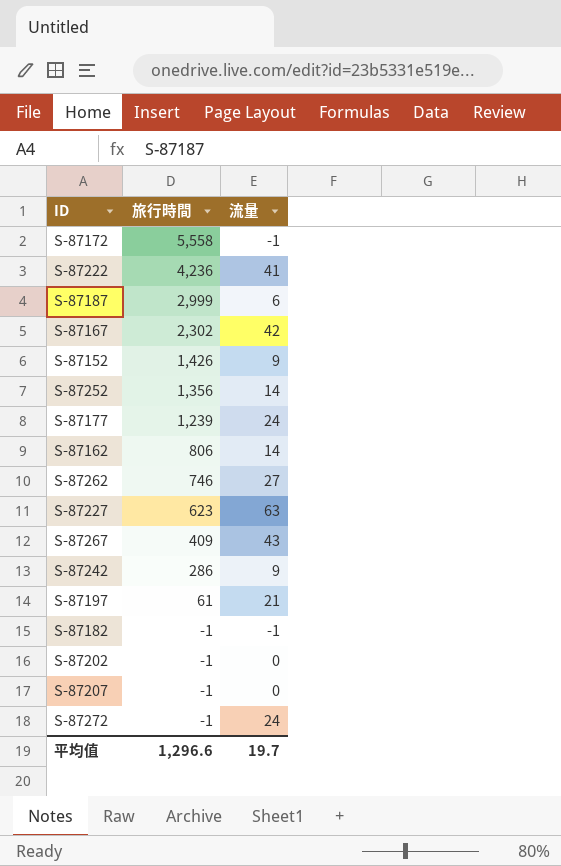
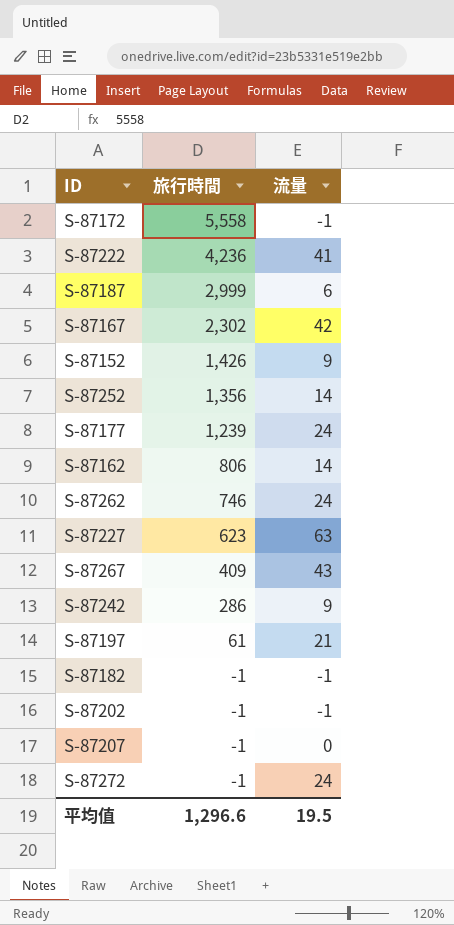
S-87262 | 流量: 27 -> 24
S-87202 | 流量: 0 -> -1
平均值 | 流量: 19.7 -> 19.5

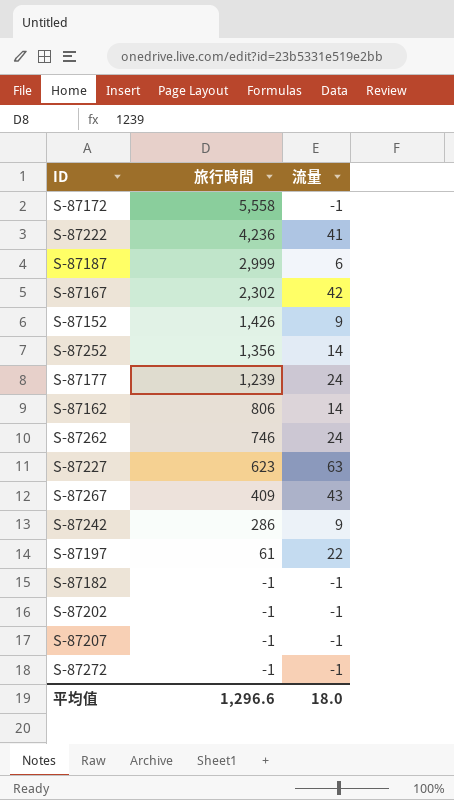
S-87197 | 流量: 21 -> 22
S-87207 | 流量: 0 -> -1
S-87272 | 流量: 24 -> -1
平均值 | 流量: 19.5 -> 18.0

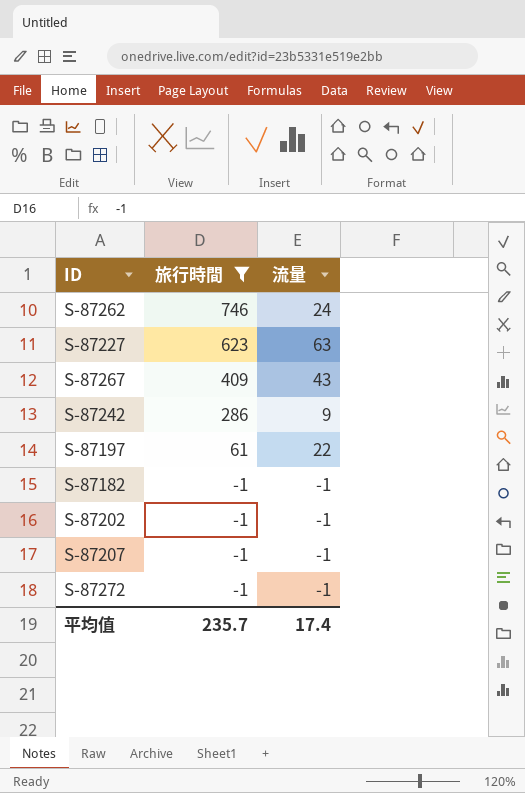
filter: none -> 旅行時間 <= 746
平均值 | 旅行時間: 1,296.6 -> 235.7
平均值 | 流量: 18.0 -> 17.4

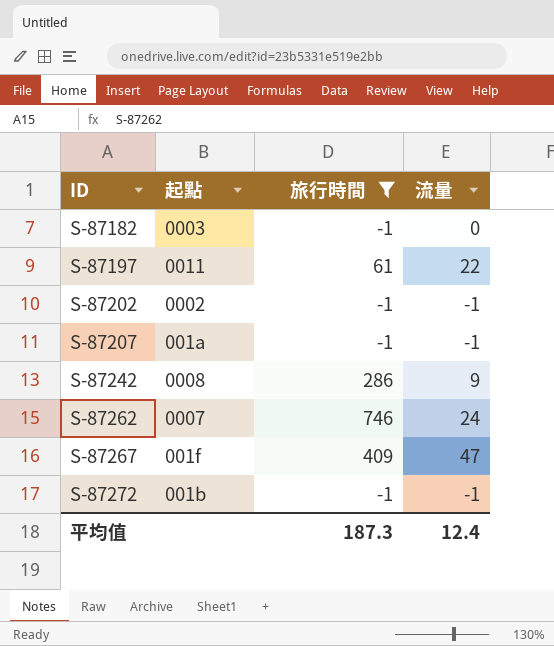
row order: 旅行時間 descending -> ID ascending
column 起點 | position: none -> 2
row S-87227: 623 | 63 -> none
S-87182 | 流量: -1 -> 0
S-87267 | 流量: 43 -> 47
平均值 | 旅行時間: 235.7 -> 187.3
平均值 | 流量: 17.4 -> 12.4

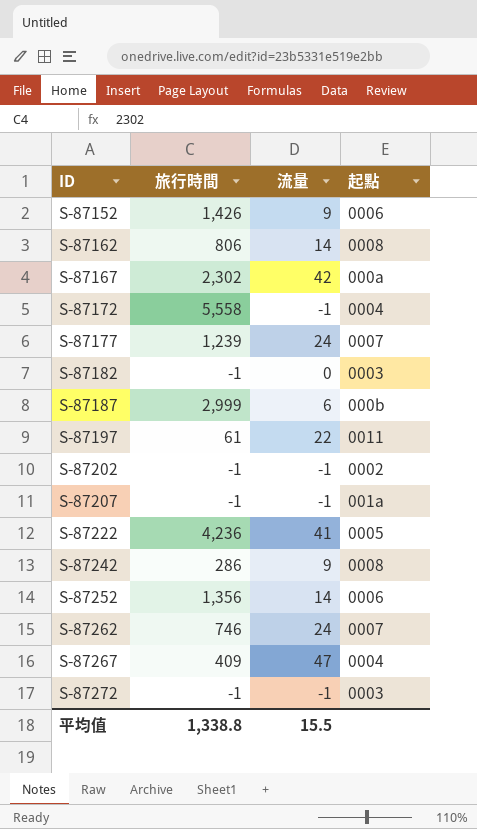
filter: 旅行時間 <= 746 -> none
column 起點 | position: 2 -> 4
S-87267 | 起點: 001f -> 0004
S-87272 | 起點: 001b -> 0003
平均值 | 旅行時間: 187.3 -> 1,338.8
平均值 | 流量: 12.4 -> 15.5

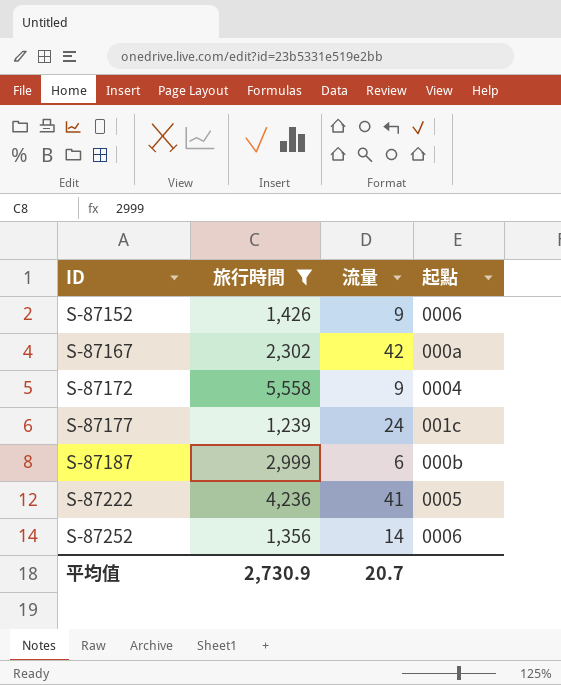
filter: none -> 旅行時間 >= 1,239
S-87172 | 流量: -1 -> 9
S-87177 | 起點: 0007 -> 001c
平均值 | 旅行時間: 1,338.8 -> 2,730.9
平均值 | 流量: 15.5 -> 20.7

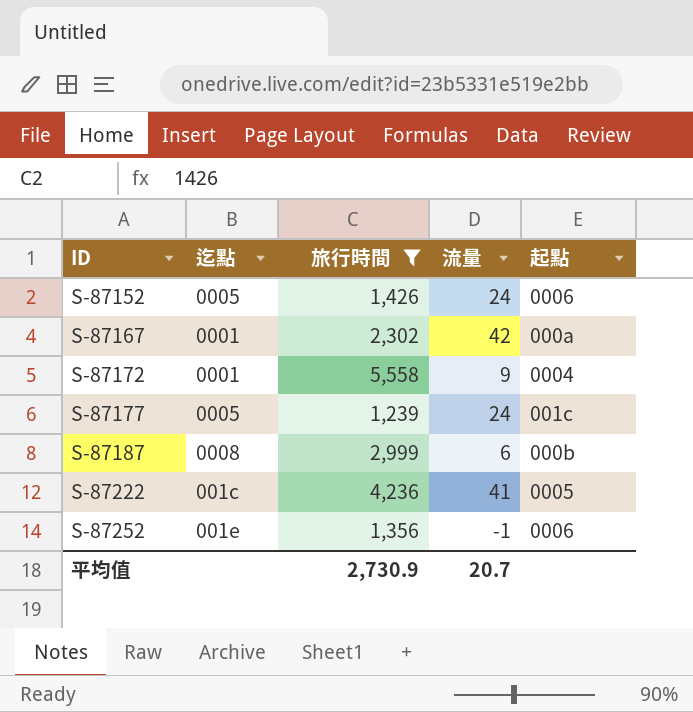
column 迄點 | position: none -> 2
S-87152 | 流量: 9 -> 24
S-87252 | 流量: 14 -> -1

